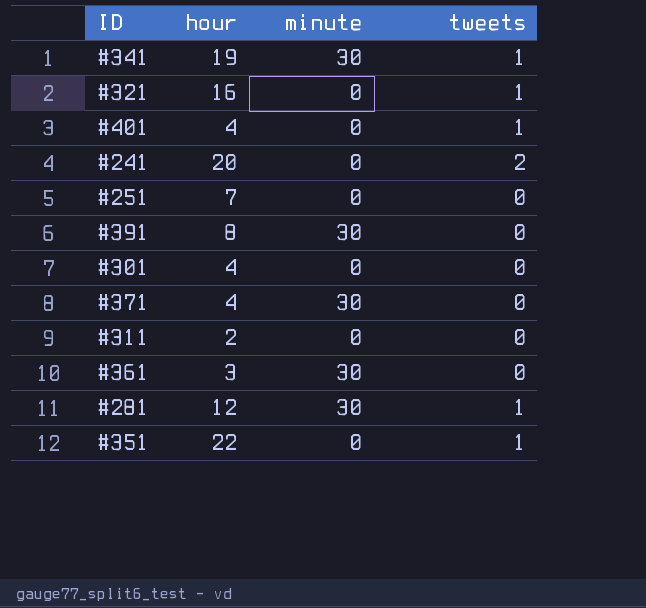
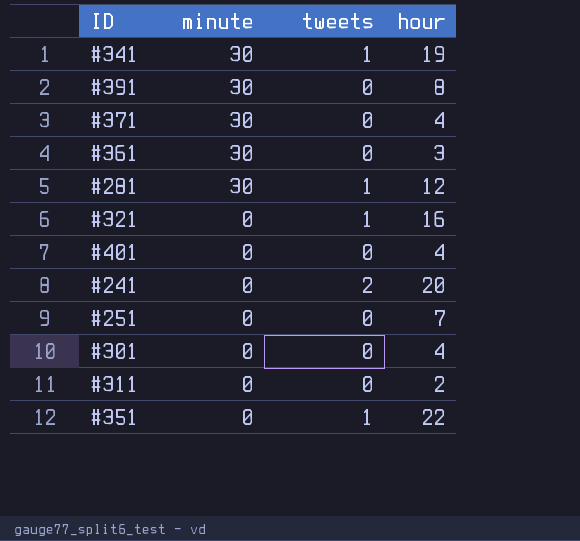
row order: none -> minute descending
column hour | position: 2 -> 4
#401 | tweets: 1 -> 0

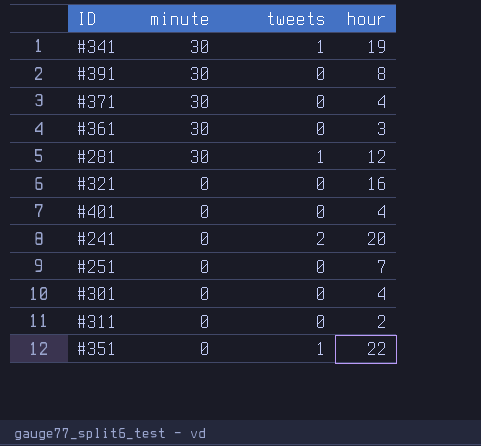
#321 | tweets: 1 -> 0

